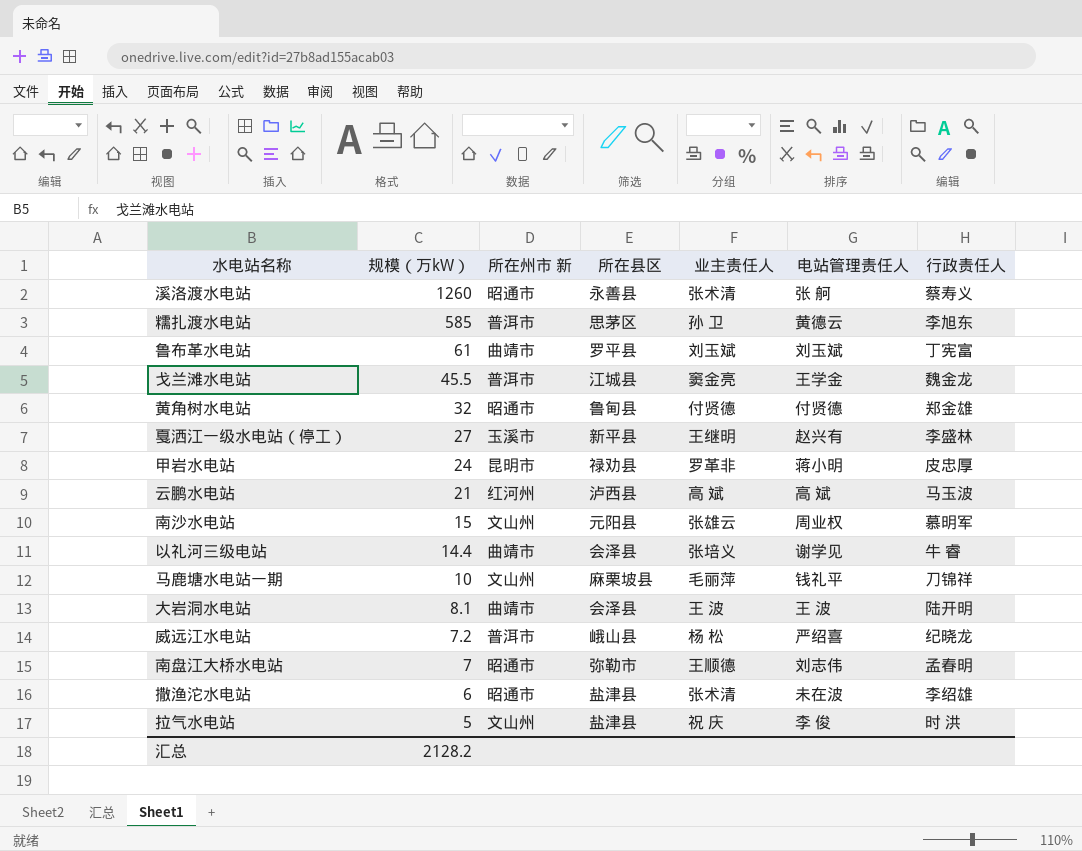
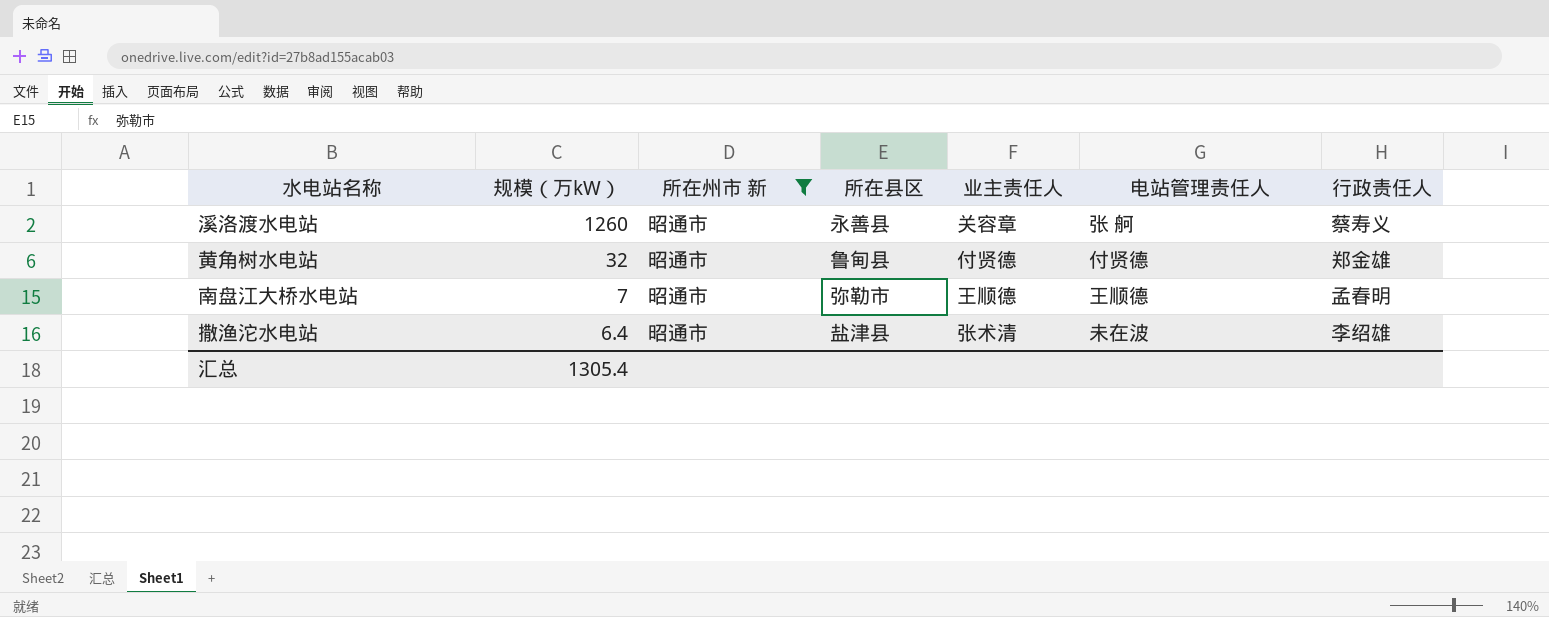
filter: none -> 所在州市 新 = 昭通市
溪洛渡水电站 | 业主责任人: 张术清 -> 关容章
南盘江大桥水电站 | 电站管理责任人: 刘志伟 -> 王顺德
撒渔沱水电站 | 规模（万kW）: 6 -> 6.4
汇总 | 规模（万kW）: 2128.2 -> 1305.4

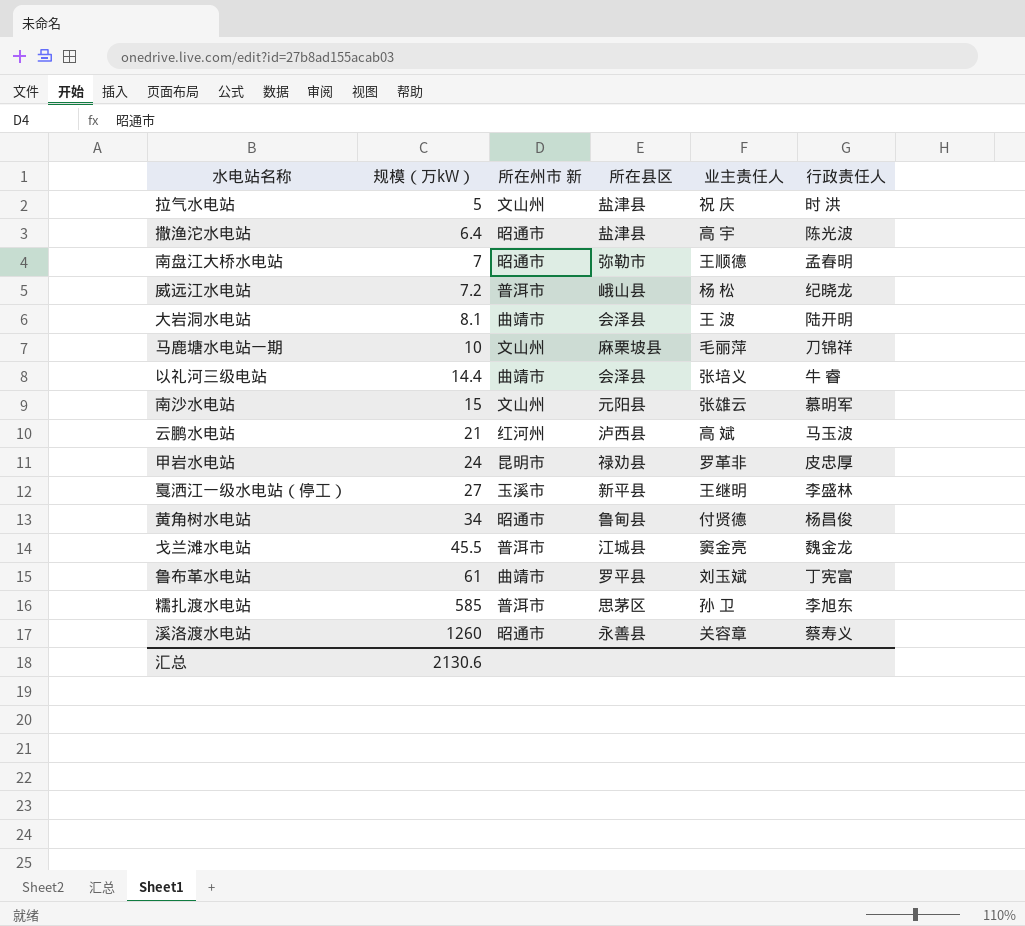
filter: 所在州市 新 = 昭通市 -> none
row order: 规模（万kW） descending -> 规模（万kW） ascending
column 电站管理责任人 | position: 6 -> none
撒渔沱水电站 | 业主责任人: 张术清 -> 高 宇
撒渔沱水电站 | 行政责任人: 李绍雄 -> 陈光波
黄角树水电站 | 规模（万kW）: 32 -> 34
黄角树水电站 | 行政责任人: 郑金雄 -> 杨昌俊
汇总 | 规模（万kW）: 1305.4 -> 2130.6

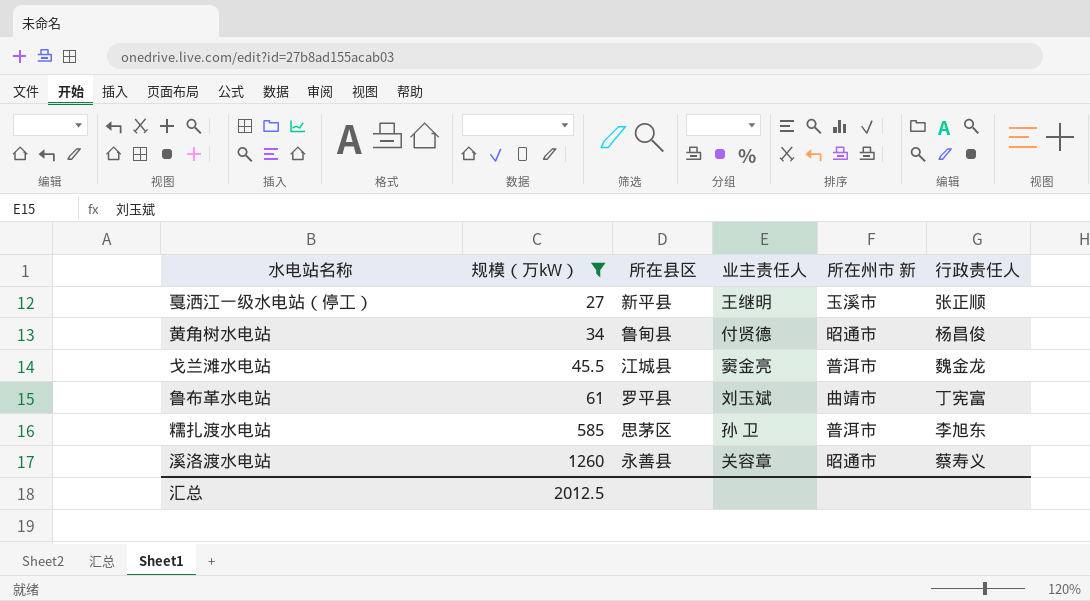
filter: none -> 规模（万kW） >= 27
column 所在州市 新 | position: 3 -> 5
戛洒江一级水电站（停工） | 行政责任人: 李盛林 -> 张正顺
汇总 | 规模（万kW）: 2130.6 -> 2012.5

